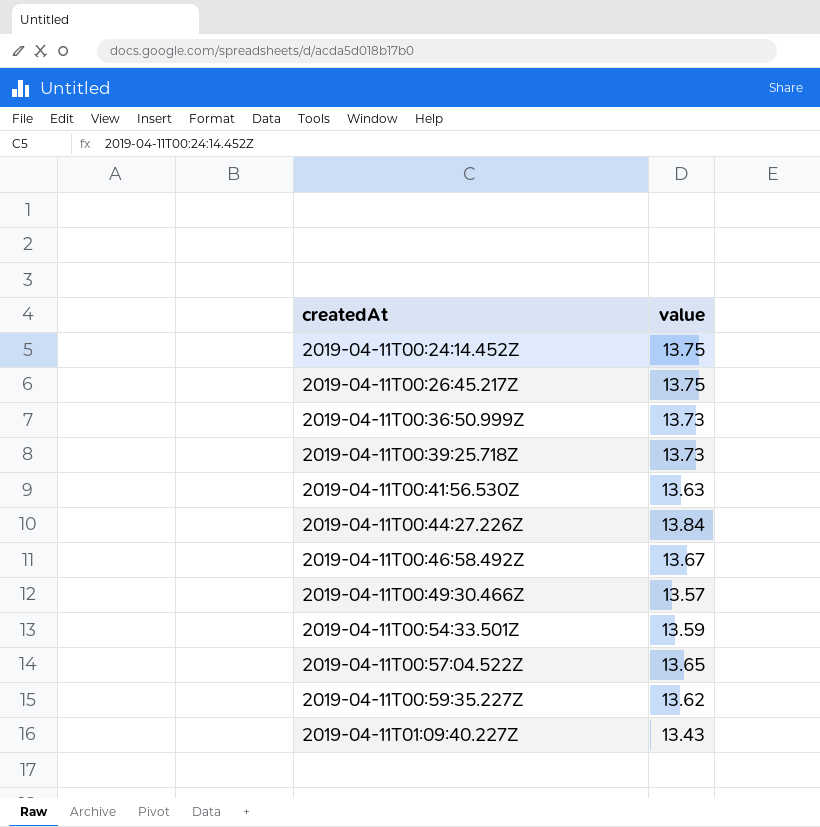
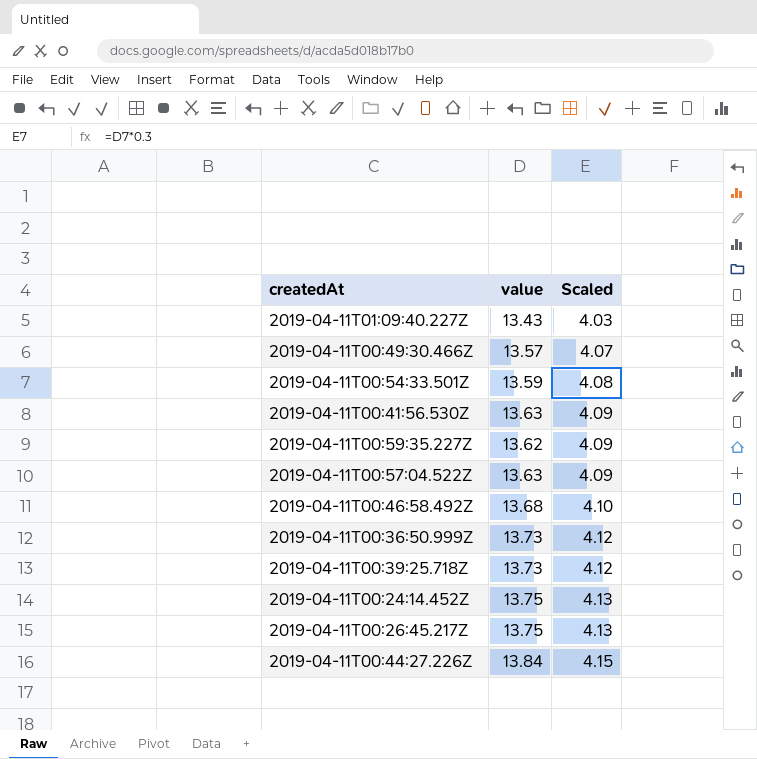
row order: createdAt ascending -> Scaled ascending
column Scaled | formula: none -> [value] * 0.3
2019-04-11T00:57:04.522Z | value: 13.65 -> 13.63
2019-04-11T00:46:58.492Z | value: 13.67 -> 13.68

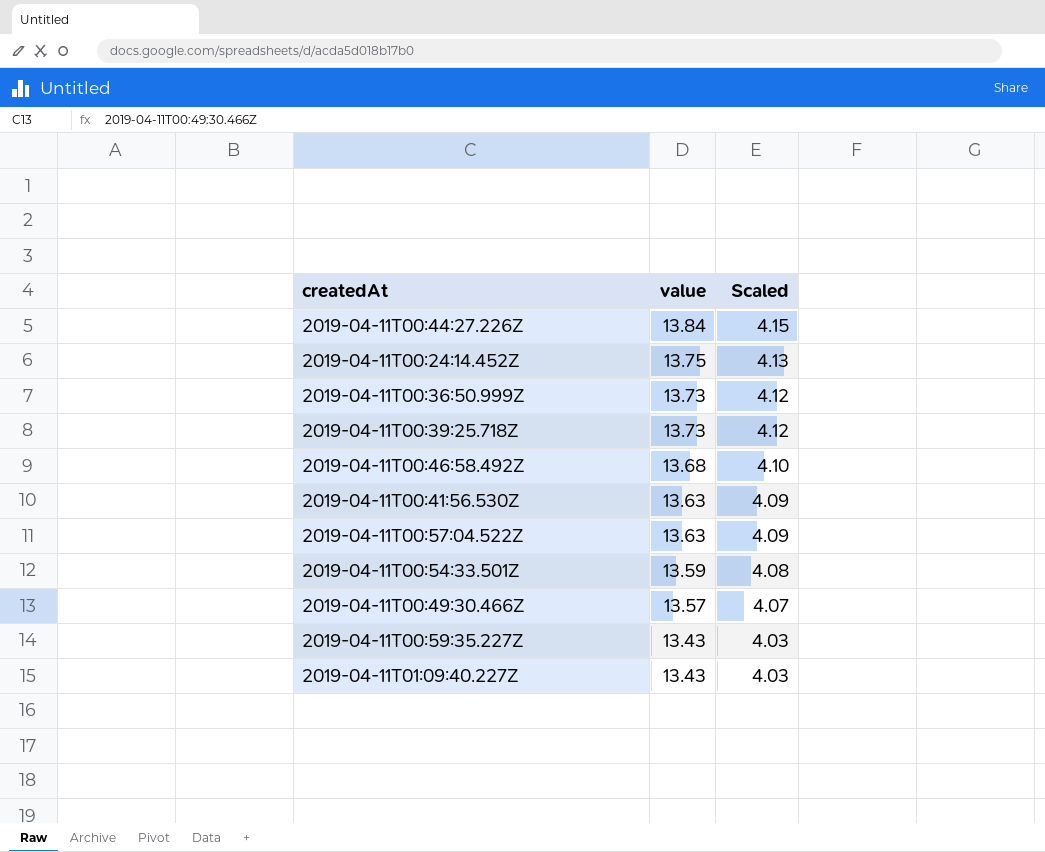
row order: Scaled ascending -> value descending
row 2019-04-11T00:26:45.217Z: 13.75 | 4.13 -> none
2019-04-11T00:59:35.227Z | value: 13.62 -> 13.43
2019-04-11T00:59:35.227Z | Scaled: 4.09 -> 4.03

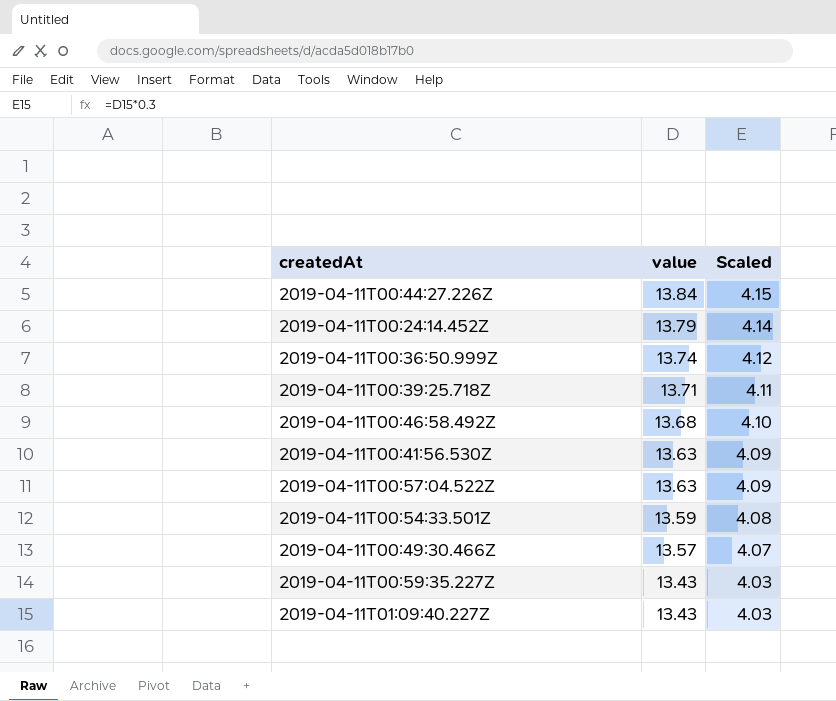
2019-04-11T00:24:14.452Z | value: 13.75 -> 13.79
2019-04-11T00:24:14.452Z | Scaled: 4.13 -> 4.14
2019-04-11T00:36:50.999Z | value: 13.73 -> 13.74
2019-04-11T00:39:25.718Z | value: 13.73 -> 13.71
2019-04-11T00:39:25.718Z | Scaled: 4.12 -> 4.11

